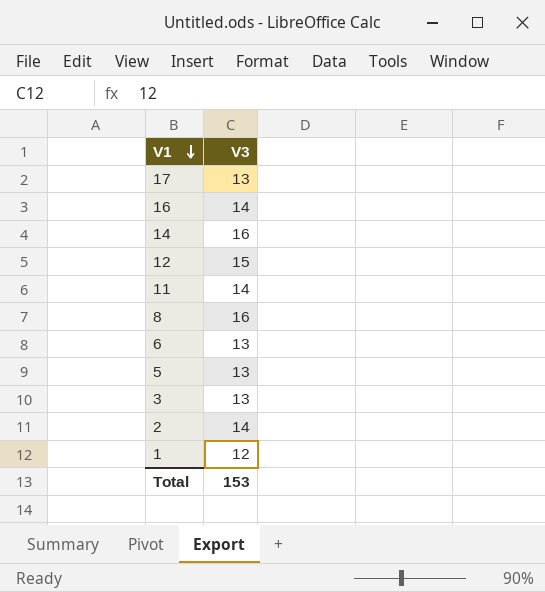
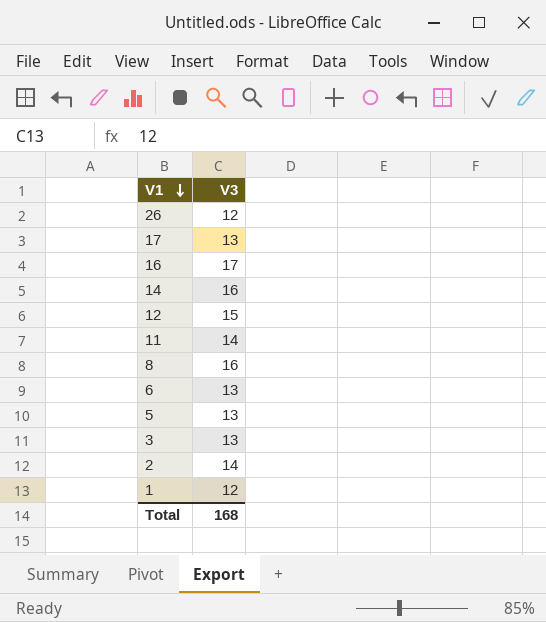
row 26: none -> 12
16 | V3: 14 -> 17
Total | V3: 153 -> 168

